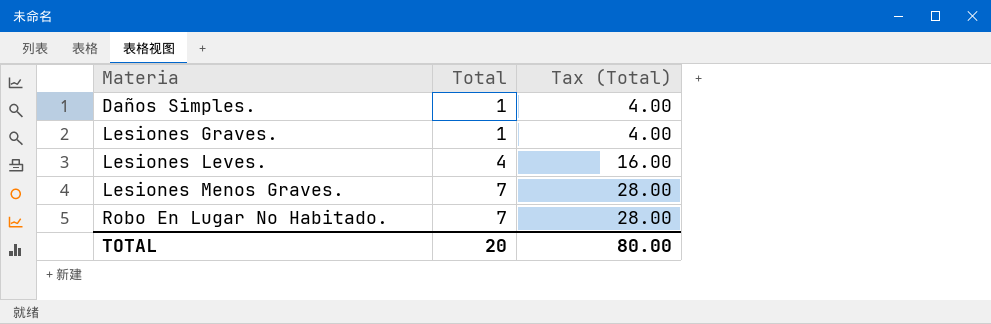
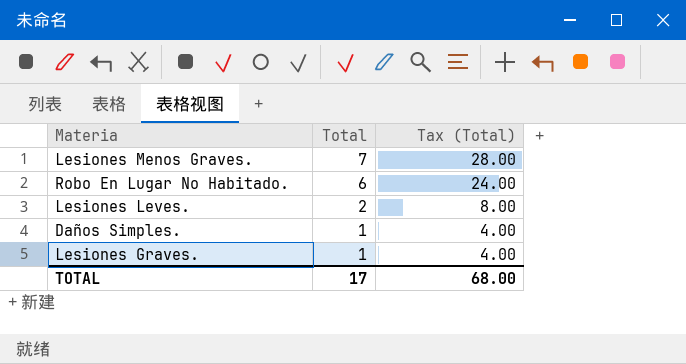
row order: Materia ascending -> Total descending
Robo En Lugar No Habitado. | Total: 7 -> 6
Robo En Lugar No Habitado. | Tax (Total): 28.00 -> 24.00
Lesiones Leves. | Total: 4 -> 2
Lesiones Leves. | Tax (Total): 16.00 -> 8.00
TOTAL | Total: 20 -> 17
TOTAL | Tax (Total): 80.00 -> 68.00

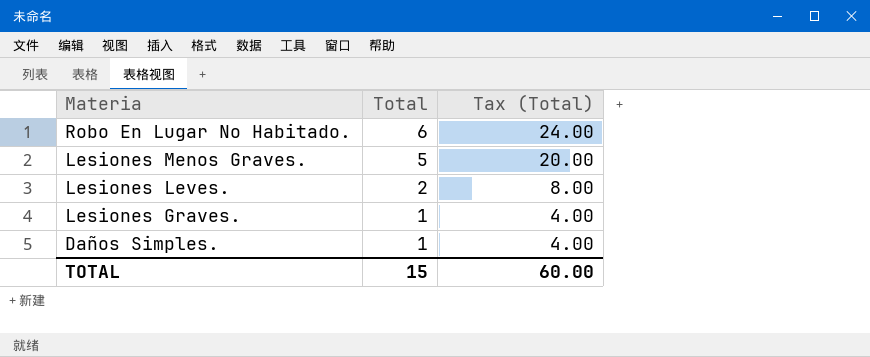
row order: Total descending -> Materia descending
Lesiones Menos Graves. | Total: 7 -> 5
Lesiones Menos Graves. | Tax (Total): 28.00 -> 20.00
TOTAL | Total: 17 -> 15
TOTAL | Tax (Total): 68.00 -> 60.00

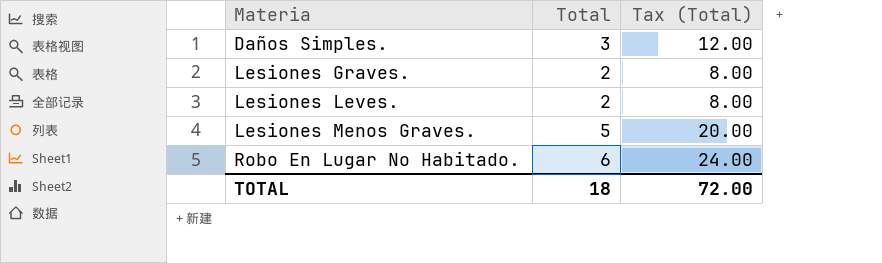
row order: Materia descending -> Materia ascending
Daños Simples. | Total: 1 -> 3
Daños Simples. | Tax (Total): 4.00 -> 12.00
Lesiones Graves. | Total: 1 -> 2
Lesiones Graves. | Tax (Total): 4.00 -> 8.00
TOTAL | Total: 15 -> 18
TOTAL | Tax (Total): 60.00 -> 72.00

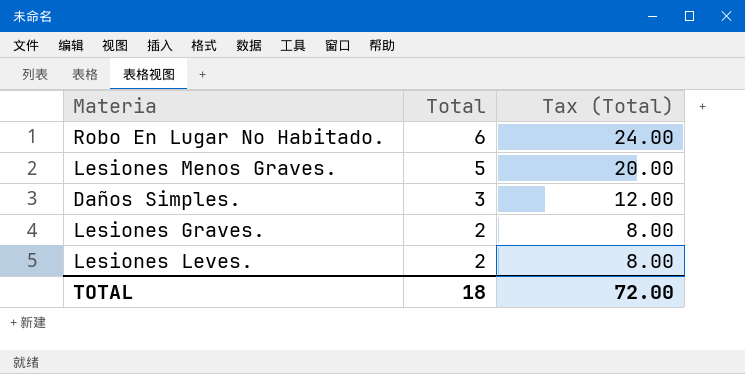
row order: Materia ascending -> Total descending

